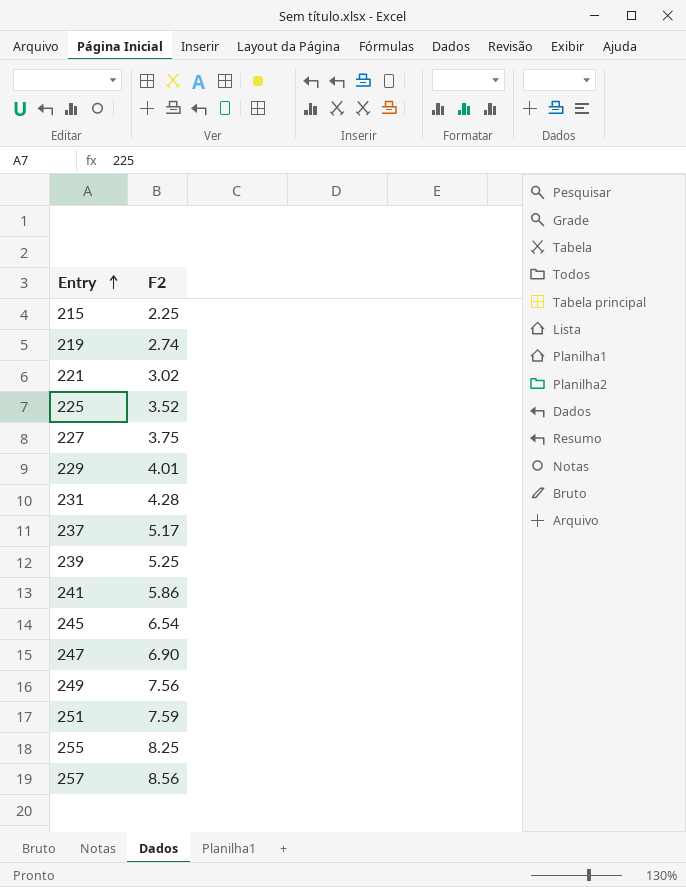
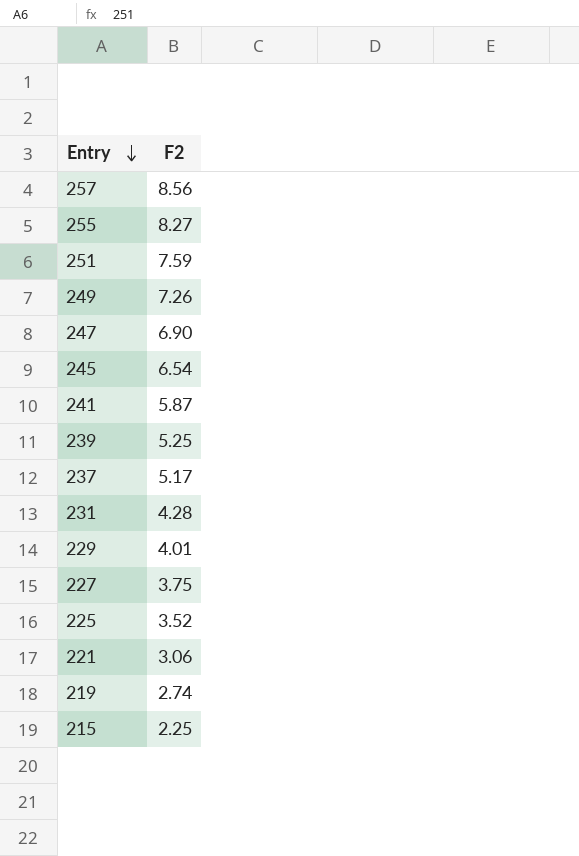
row order: Entry ascending -> Entry descending
255 | F2: 8.25 -> 8.27
249 | F2: 7.56 -> 7.26
241 | F2: 5.86 -> 5.87
221 | F2: 3.02 -> 3.06

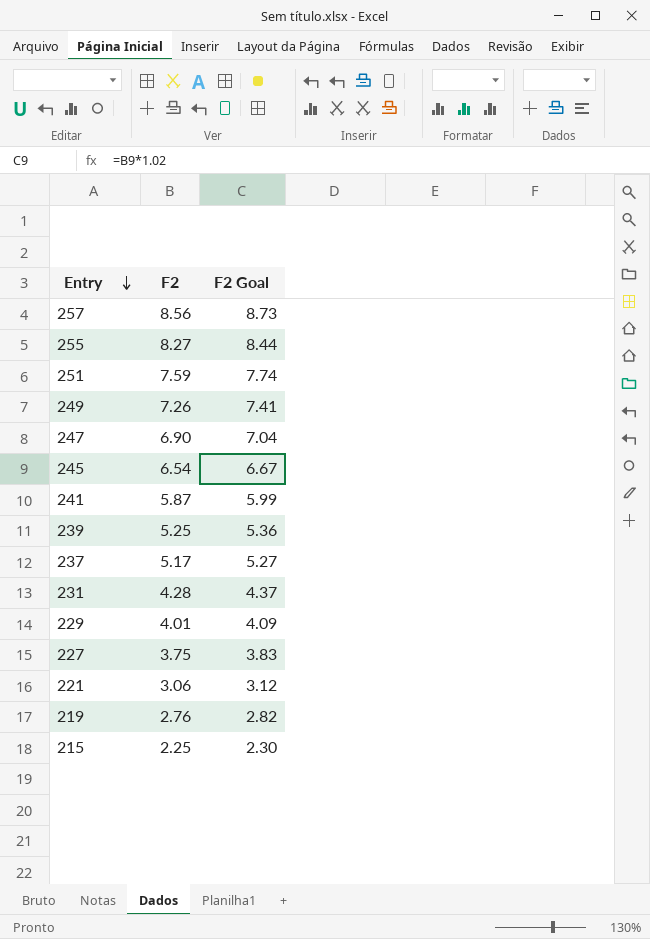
column F2 Goal | formula: none -> [F2] * 1.02
row 225: 3.52 -> none
219 | F2: 2.74 -> 2.76

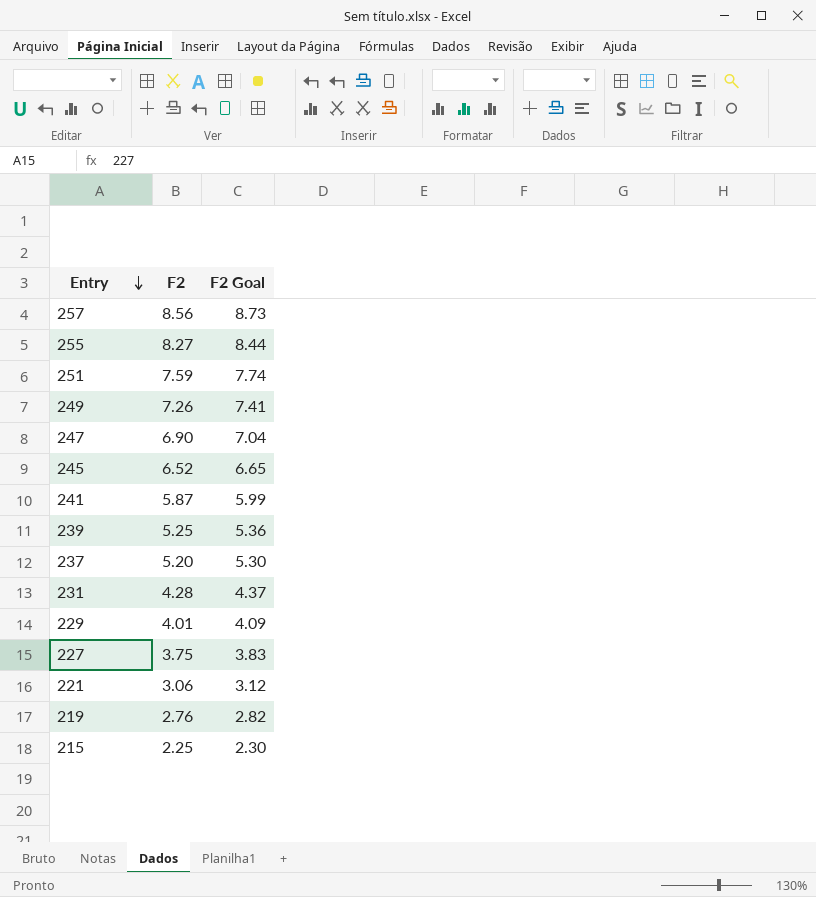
245 | F2: 6.54 -> 6.52
245 | F2 Goal: 6.67 -> 6.65
237 | F2: 5.17 -> 5.20
237 | F2 Goal: 5.27 -> 5.30

